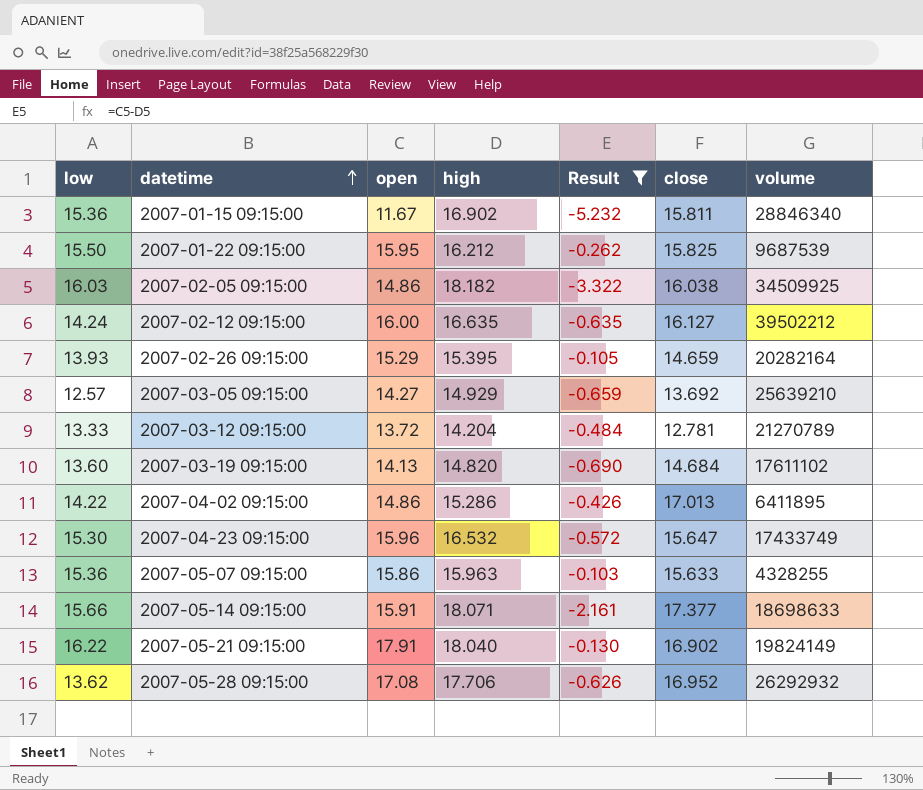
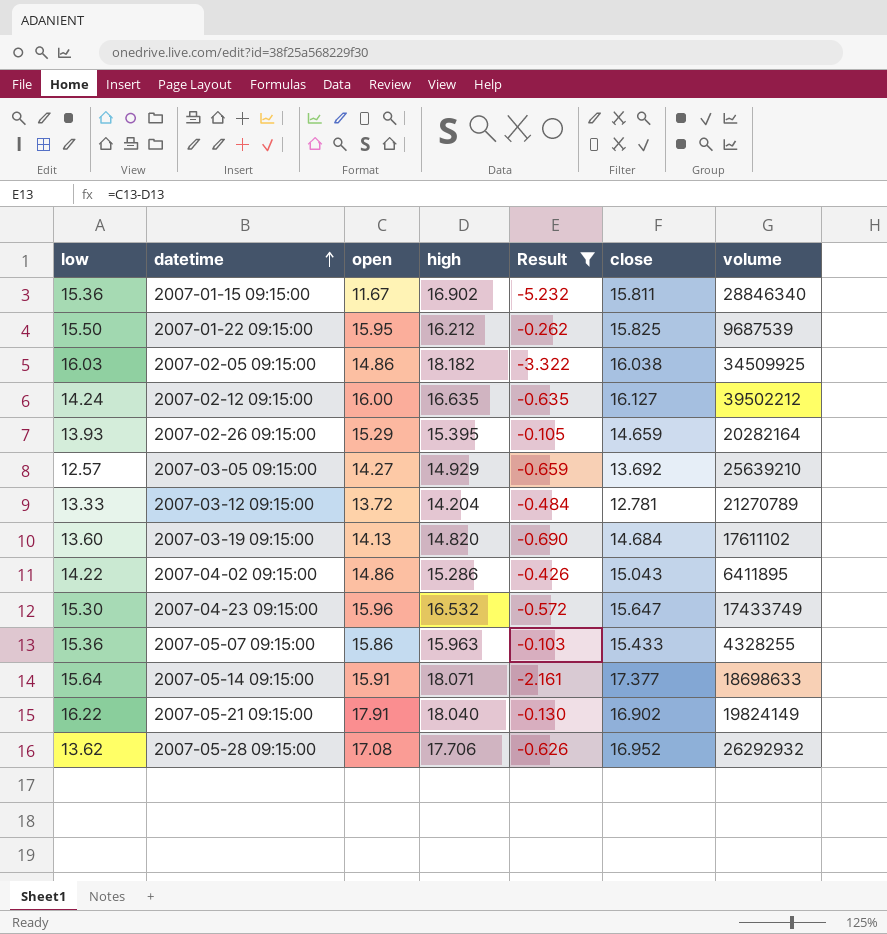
2007-04-02 09:15:00 | close: 17.013 -> 15.043
2007-05-07 09:15:00 | close: 15.633 -> 15.433
2007-05-14 09:15:00 | low: 15.66 -> 15.64

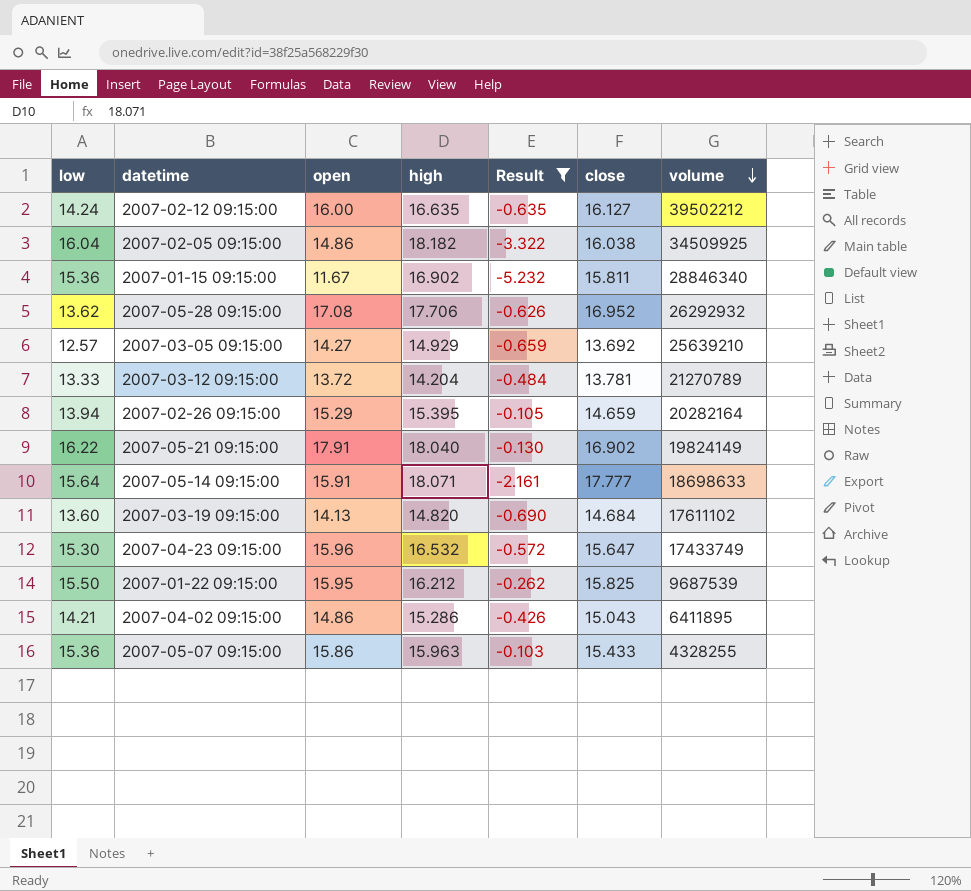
row order: datetime ascending -> volume descending
2007-02-05 09:15:00 | low: 16.03 -> 16.04
2007-03-12 09:15:00 | close: 12.781 -> 13.781
2007-02-26 09:15:00 | low: 13.93 -> 13.94
2007-05-14 09:15:00 | close: 17.377 -> 17.777
2007-04-02 09:15:00 | low: 14.22 -> 14.21

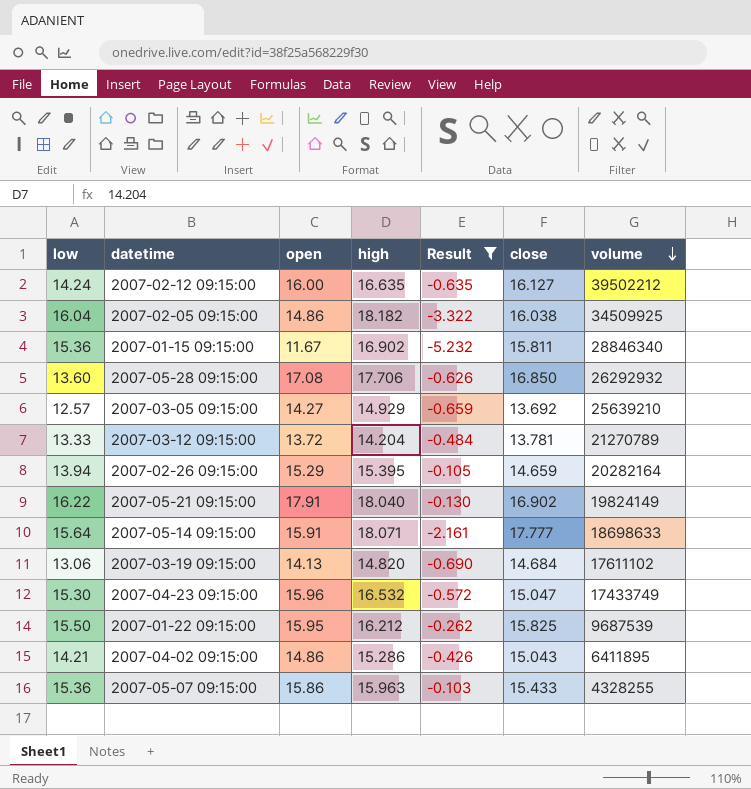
2007-05-28 09:15:00 | low: 13.62 -> 13.60
2007-05-28 09:15:00 | close: 16.952 -> 16.850
2007-03-19 09:15:00 | low: 13.60 -> 13.06
2007-04-23 09:15:00 | close: 15.647 -> 15.047

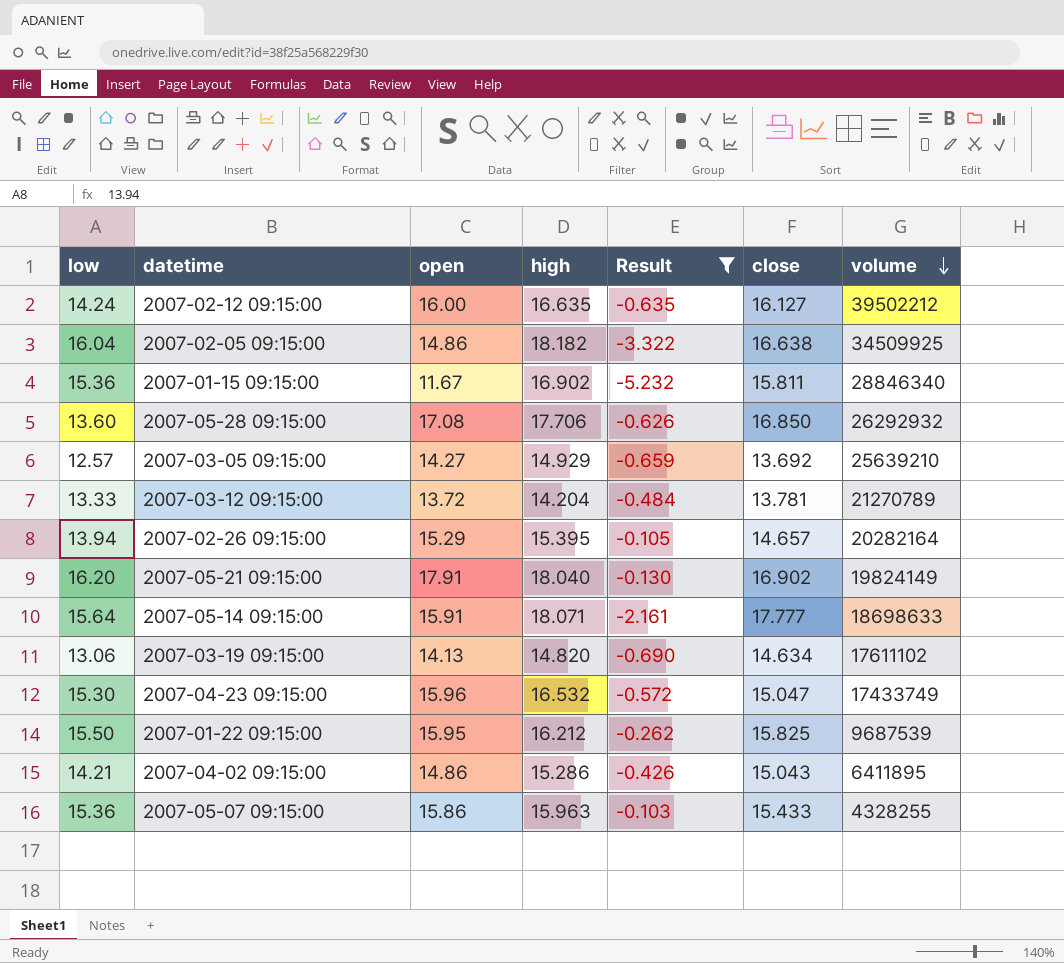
2007-02-05 09:15:00 | close: 16.038 -> 16.638
2007-02-26 09:15:00 | close: 14.659 -> 14.657
2007-05-21 09:15:00 | low: 16.22 -> 16.20
2007-03-19 09:15:00 | close: 14.684 -> 14.634

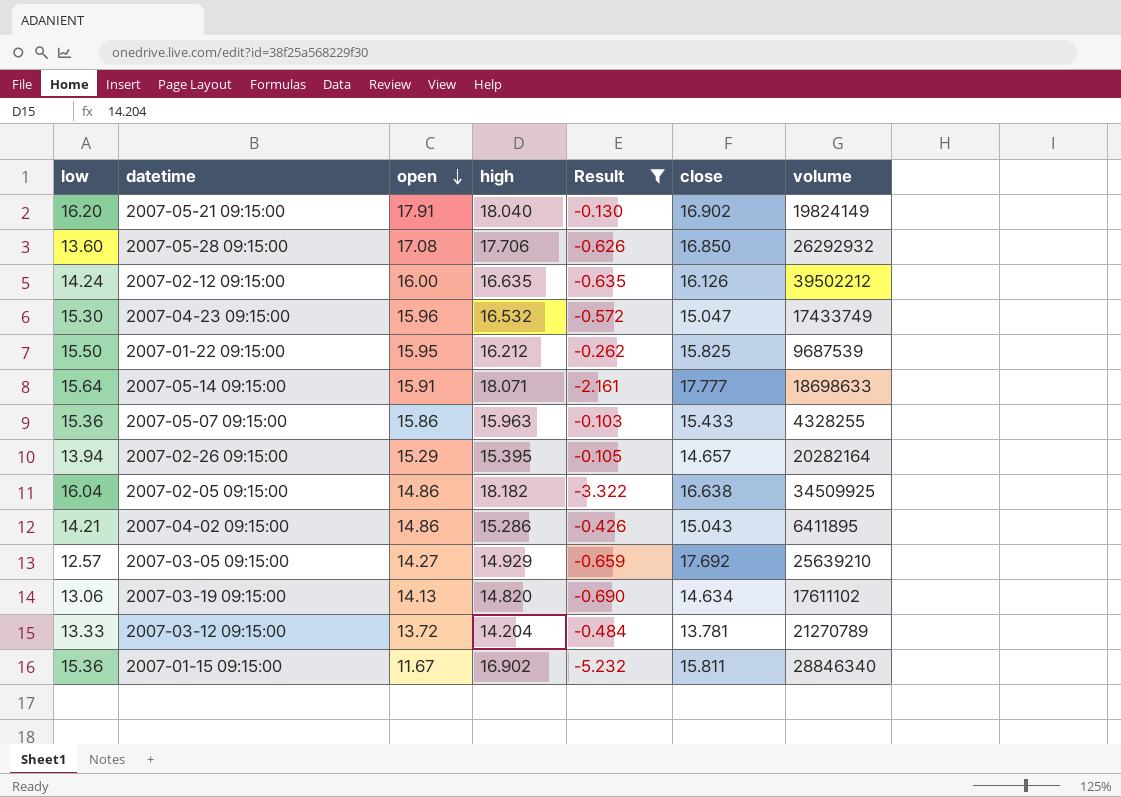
row order: volume descending -> open descending
2007-02-12 09:15:00 | close: 16.127 -> 16.126
2007-03-05 09:15:00 | close: 13.692 -> 17.692

